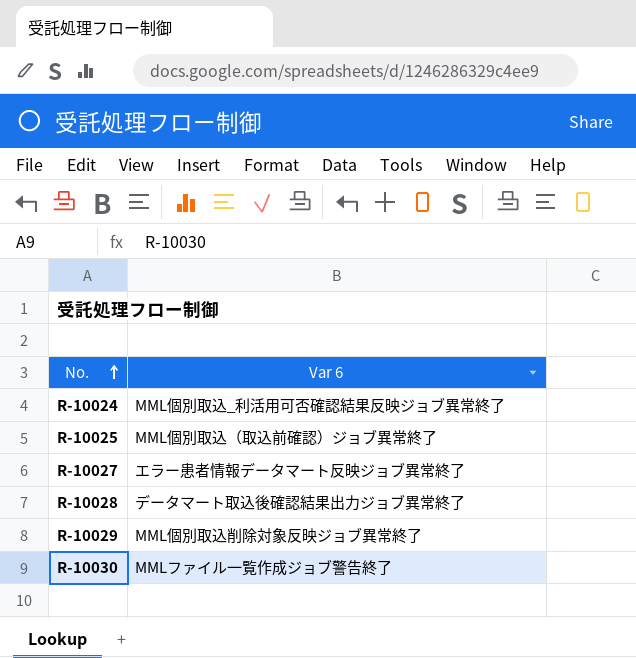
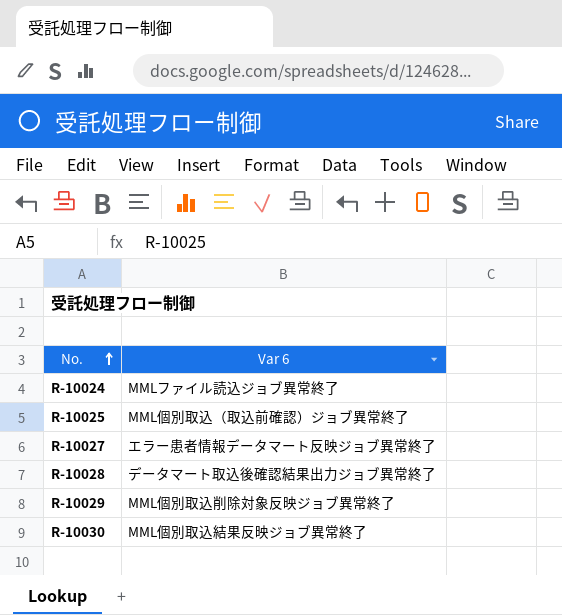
R-10024 | Var 6: MML個別取込_利活用可否確認結果反映ジョブ異常終了 -> MMLファイル読込ジョブ異常終了
R-10030 | Var 6: MMLファイル一覧作成ジョブ警告終了 -> MML個別取込結果反映ジョブ異常終了

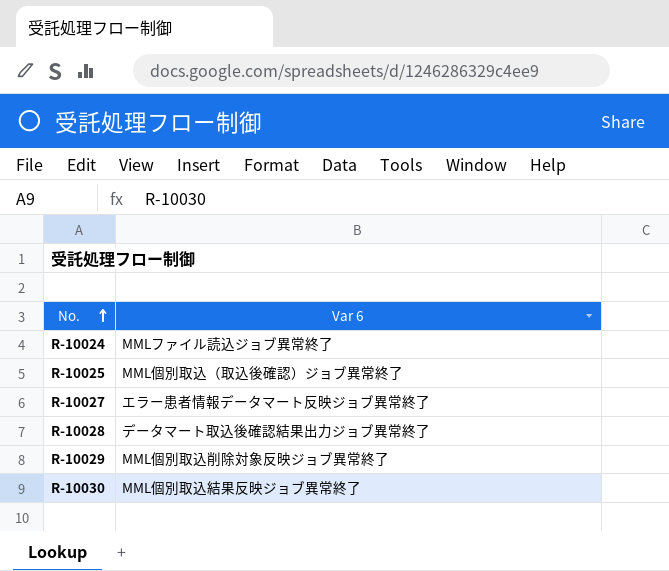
R-10025 | Var 6: MML個別取込（取込前確認）ジョブ異常終了 -> MML個別取込（取込後確認）ジョブ異常終了

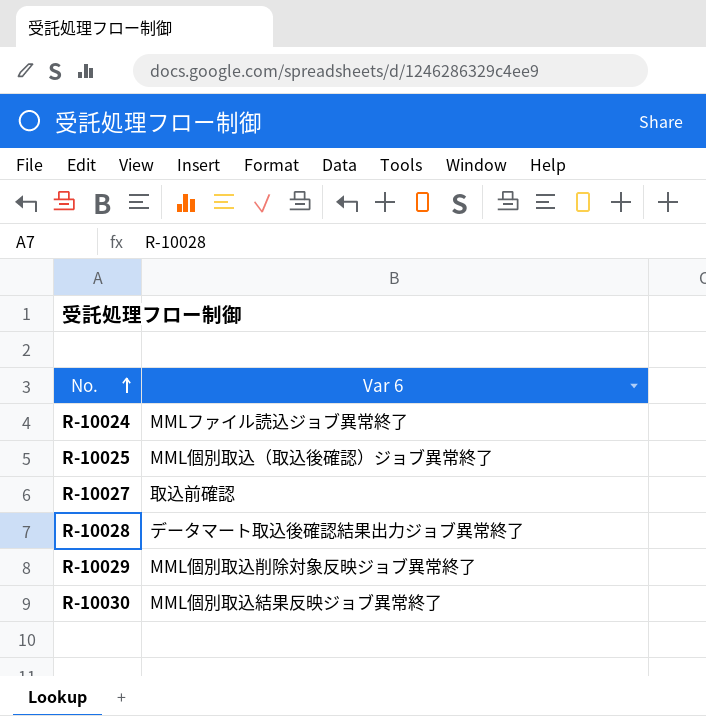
R-10027 | Var 6: エラー患者情報データマート反映ジョブ異常終了 -> 取込前確認

